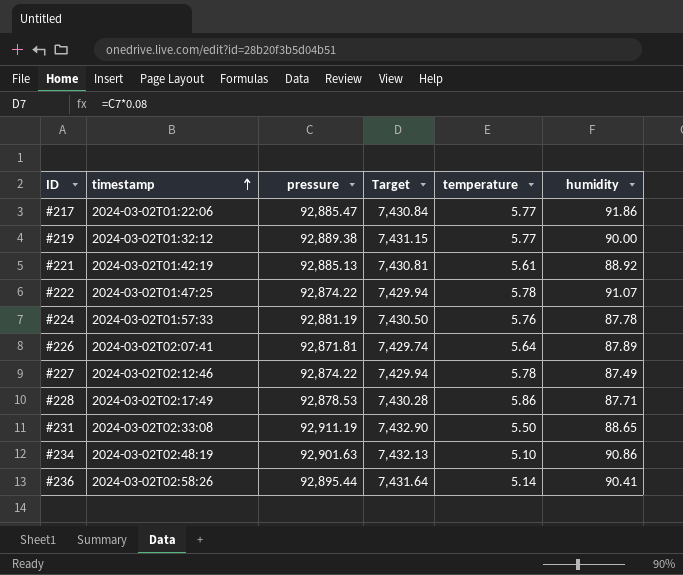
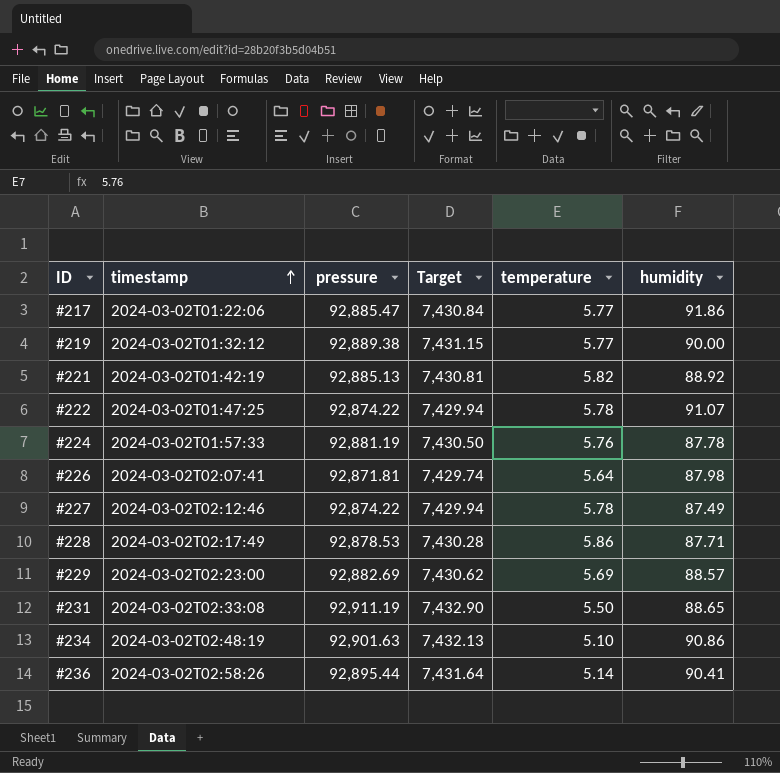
#221 | temperature: 5.61 -> 5.82
#226 | humidity: 87.89 -> 87.98
row #229: none -> 2024-03-02T02:23:00 | 92,882.69 | 7,430.62 | 5.69 | 88.57

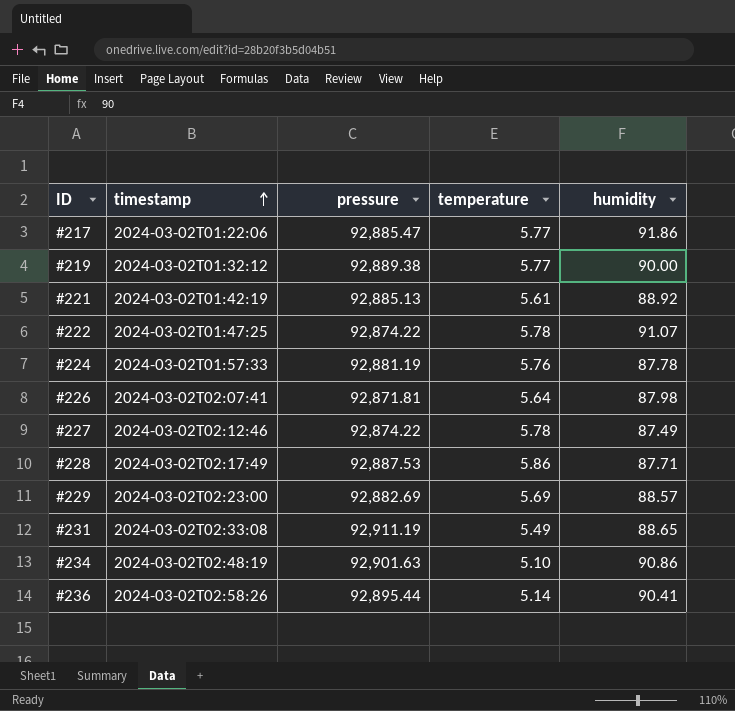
column Target | formula: [pressure] * 0.08 -> none
#221 | temperature: 5.82 -> 5.61
#228 | pressure: 92,878.53 -> 92,887.53
#231 | temperature: 5.50 -> 5.49

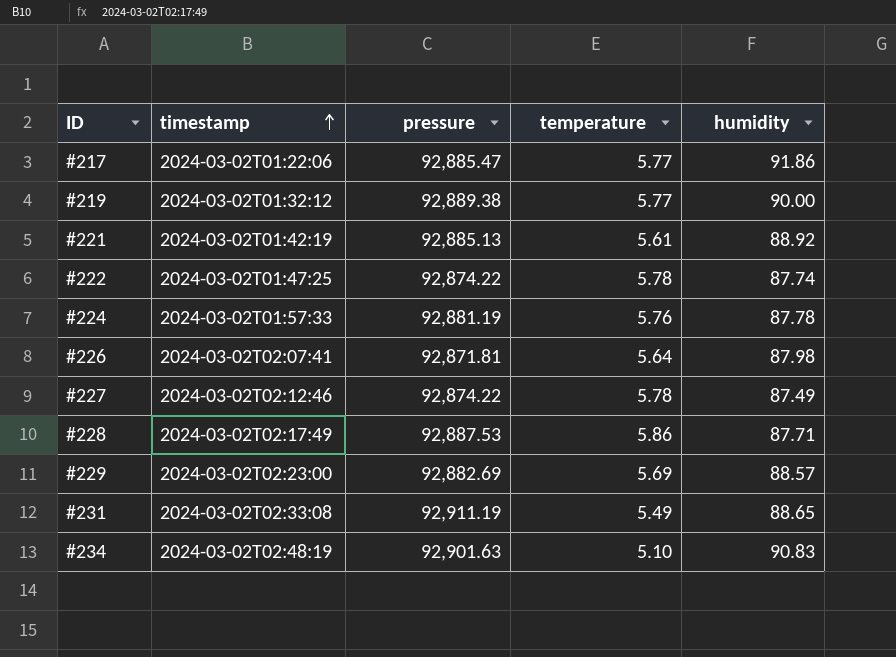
row #236: 2024-03-02T02:58:26 | 92,895.44 | 5.14 | 90.41 -> none
#222 | humidity: 91.07 -> 87.74
#234 | humidity: 90.86 -> 90.83

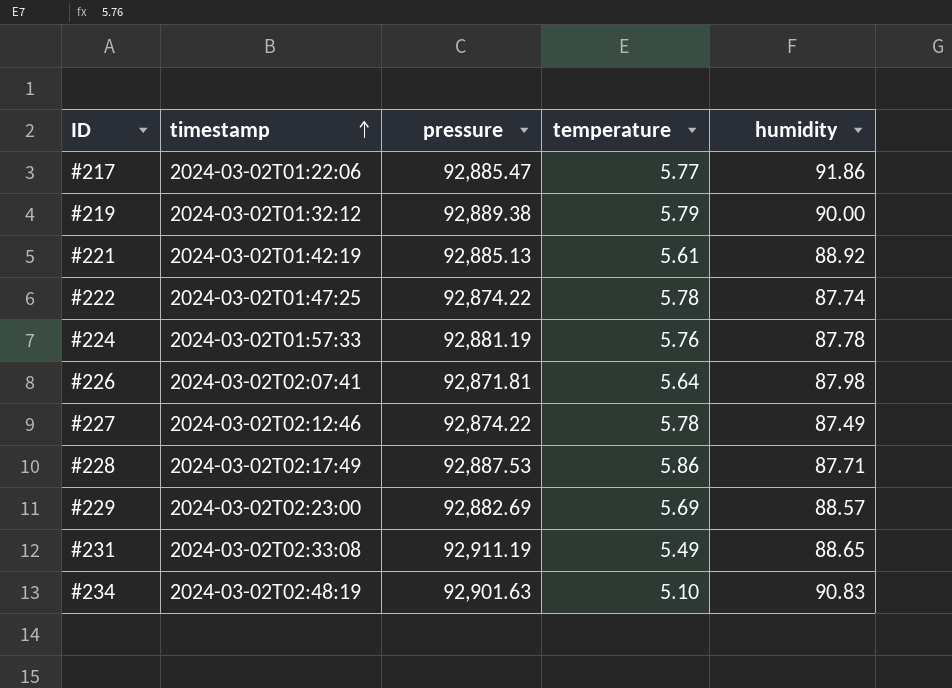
#219 | temperature: 5.77 -> 5.79

